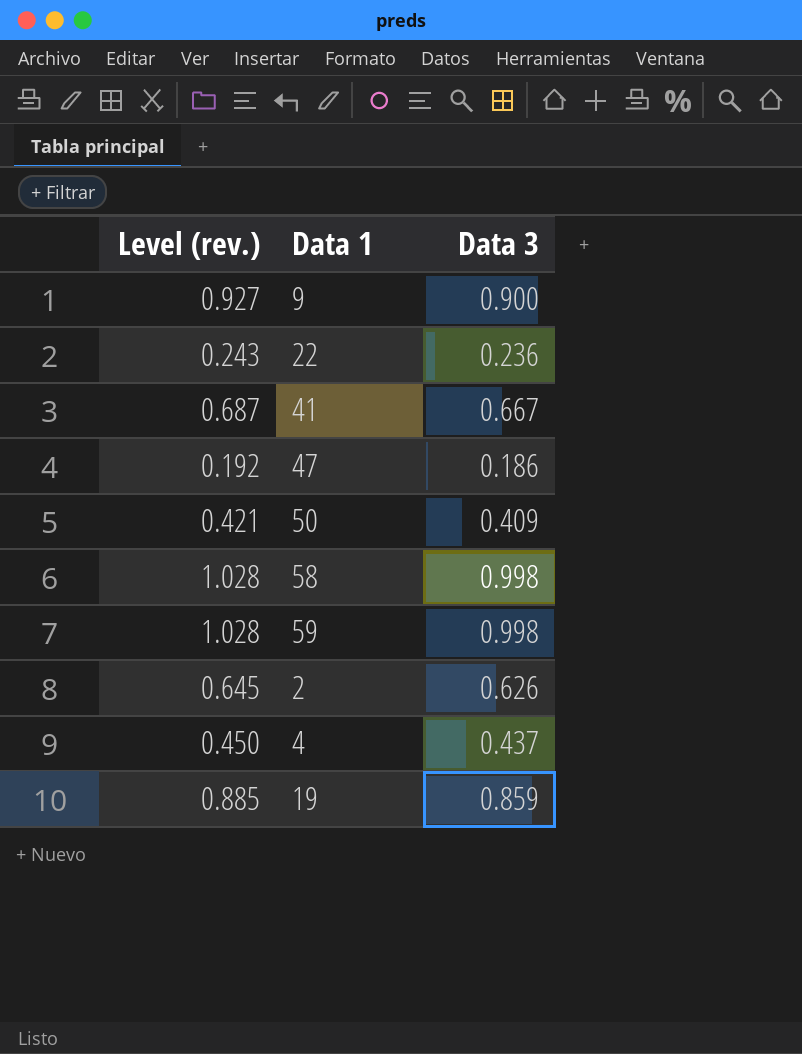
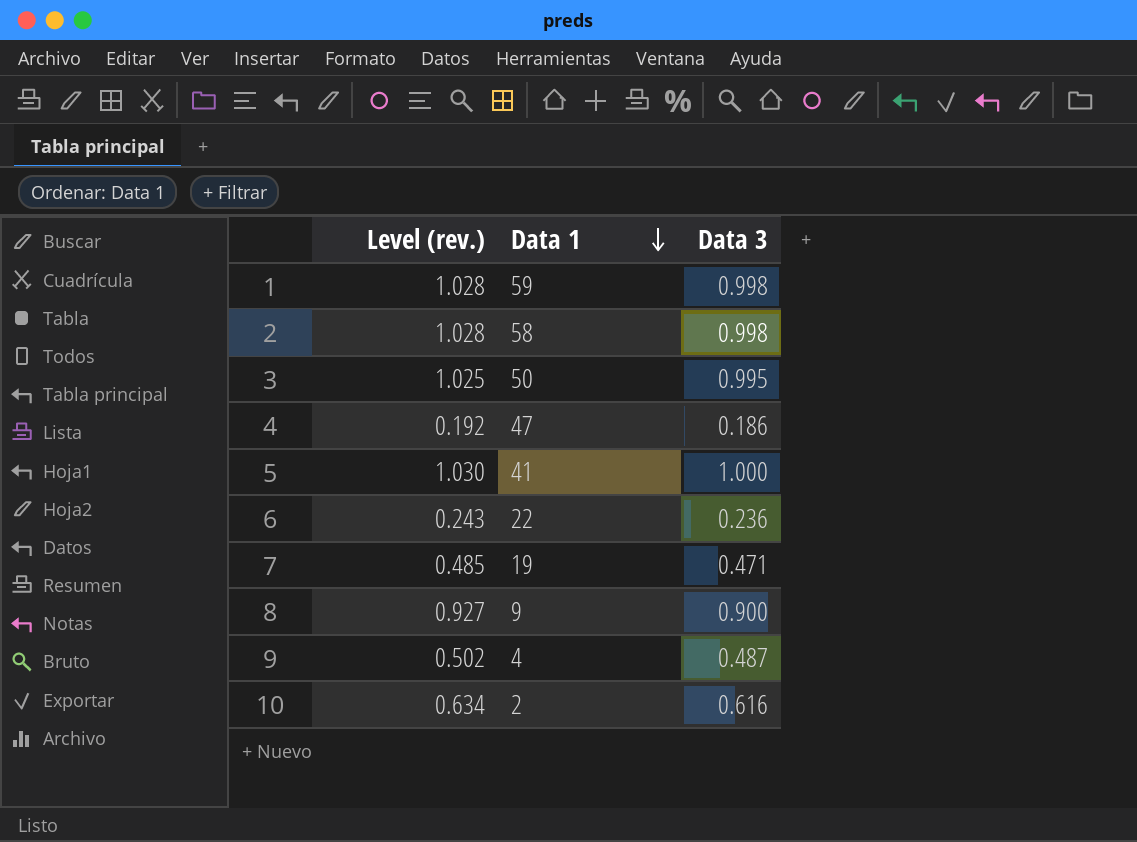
row order: none -> Data 1 descending
50 | Level (rev.): 0.421 -> 1.025
50 | Data 3: 0.409 -> 0.995
41 | Level (rev.): 0.687 -> 1.030
41 | Data 3: 0.667 -> 1.000
19 | Level (rev.): 0.885 -> 0.485
19 | Data 3: 0.859 -> 0.471
4 | Level (rev.): 0.450 -> 0.502
4 | Data 3: 0.437 -> 0.487
2 | Level (rev.): 0.645 -> 0.634
2 | Data 3: 0.626 -> 0.616

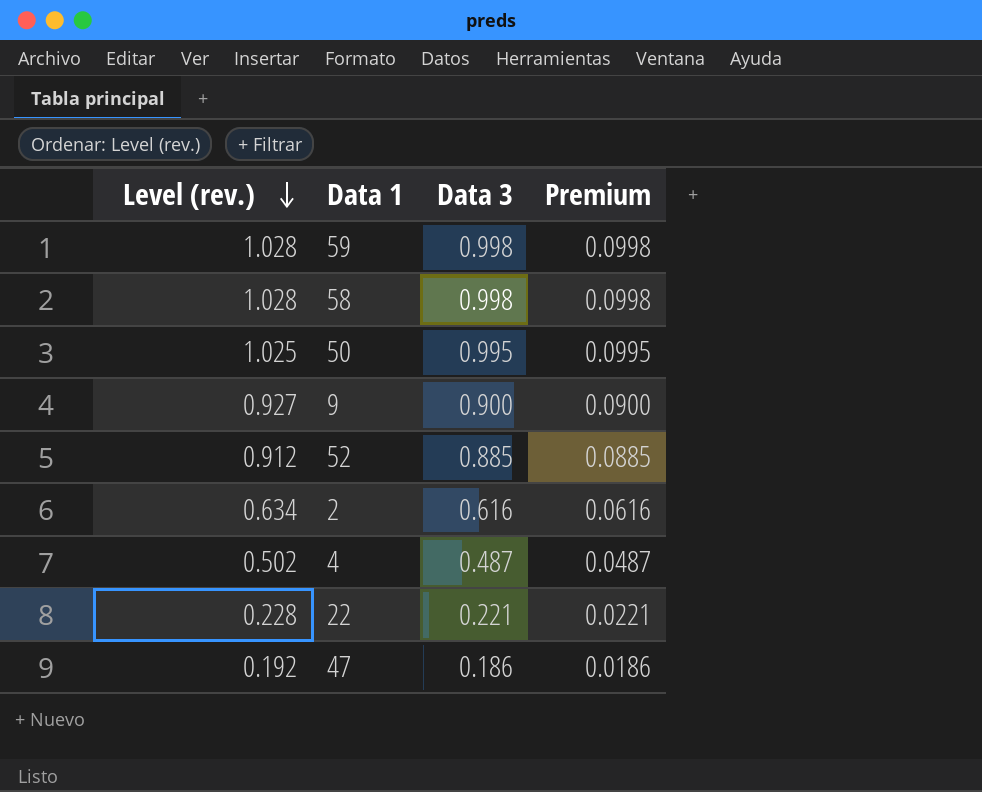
row order: Data 1 descending -> Level (rev.) descending
column Premium | formula: none -> [Data 3] * 0.1
row 41: 1.030 | 1.000 -> none
row 19: 0.485 | 0.471 -> none
row 52: none -> 0.912 | 0.885 | 0.0885
22 | Level (rev.): 0.243 -> 0.228
22 | Data 3: 0.236 -> 0.221

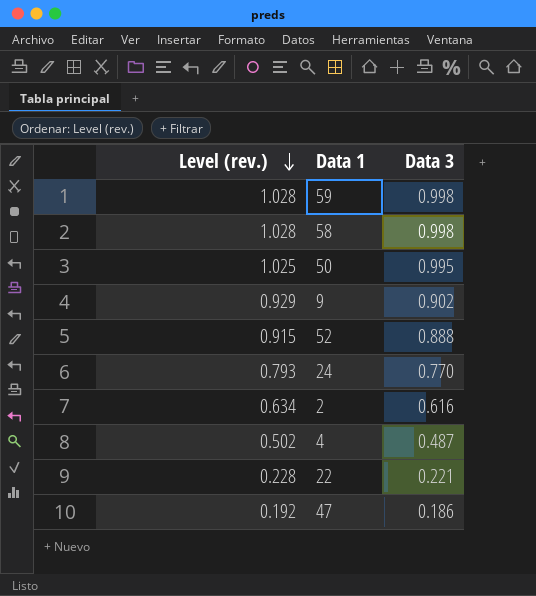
column Premium | formula: [Data 3] * 0.1 -> none
9 | Level (rev.): 0.927 -> 0.929
9 | Data 3: 0.900 -> 0.902
52 | Level (rev.): 0.912 -> 0.915
52 | Data 3: 0.885 -> 0.888
row 24: none -> 0.793 | 0.770

